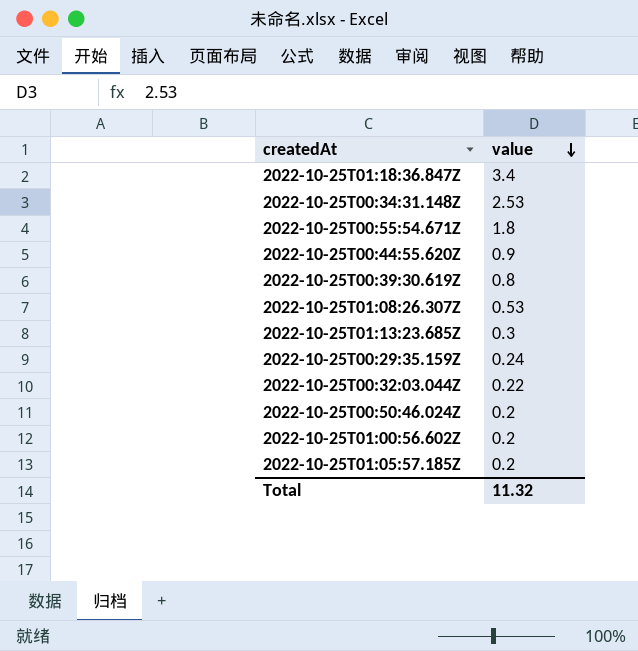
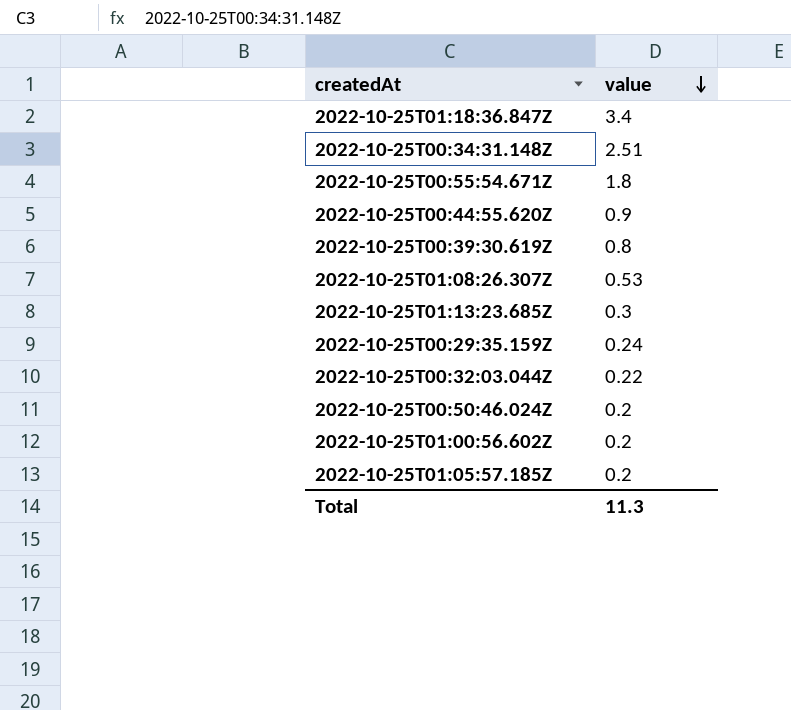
2022-10-25T00:34:31.148Z | value: 2.53 -> 2.51
Total | value: 11.32 -> 11.3

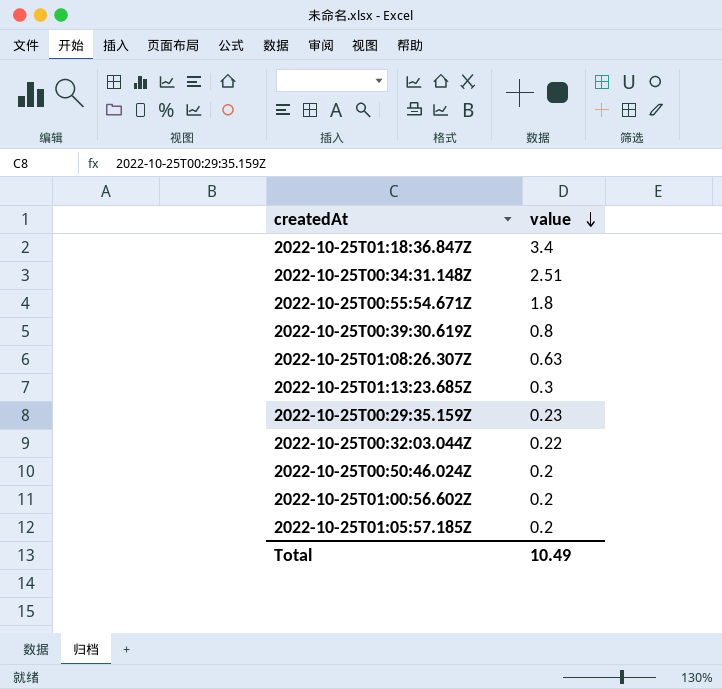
row 2022-10-25T00:44:55.620Z: 0.9 -> none
2022-10-25T01:08:26.307Z | value: 0.53 -> 0.63
2022-10-25T00:29:35.159Z | value: 0.24 -> 0.23
Total | value: 11.3 -> 10.49

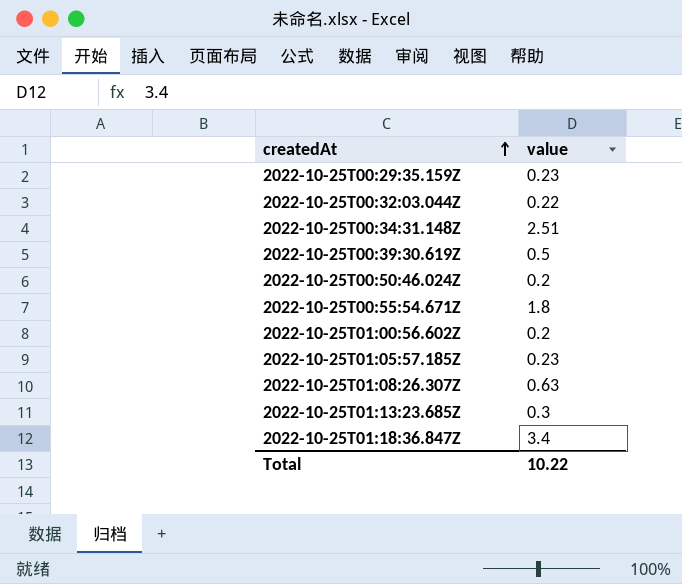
row order: value descending -> createdAt ascending
2022-10-25T00:39:30.619Z | value: 0.8 -> 0.5
2022-10-25T01:05:57.185Z | value: 0.2 -> 0.23
Total | value: 10.49 -> 10.22

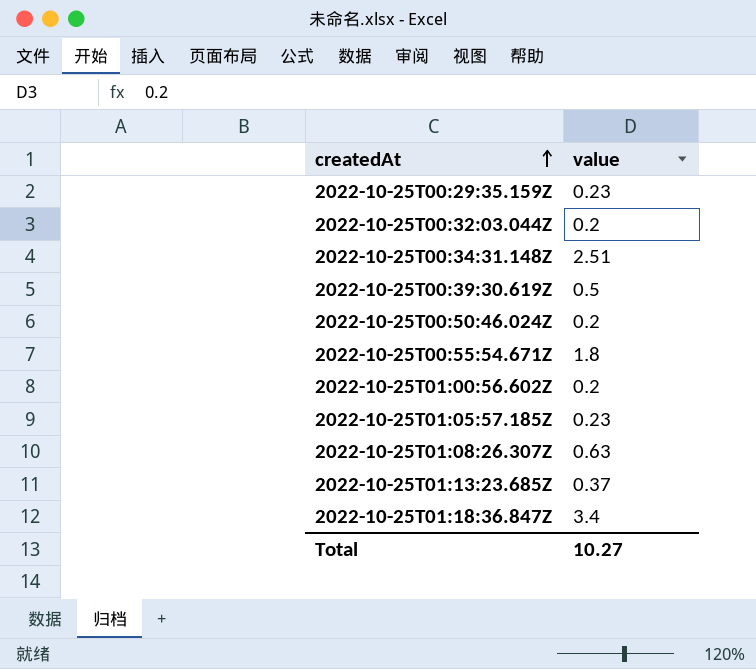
2022-10-25T00:32:03.044Z | value: 0.22 -> 0.2
2022-10-25T01:13:23.685Z | value: 0.3 -> 0.37
Total | value: 10.22 -> 10.27

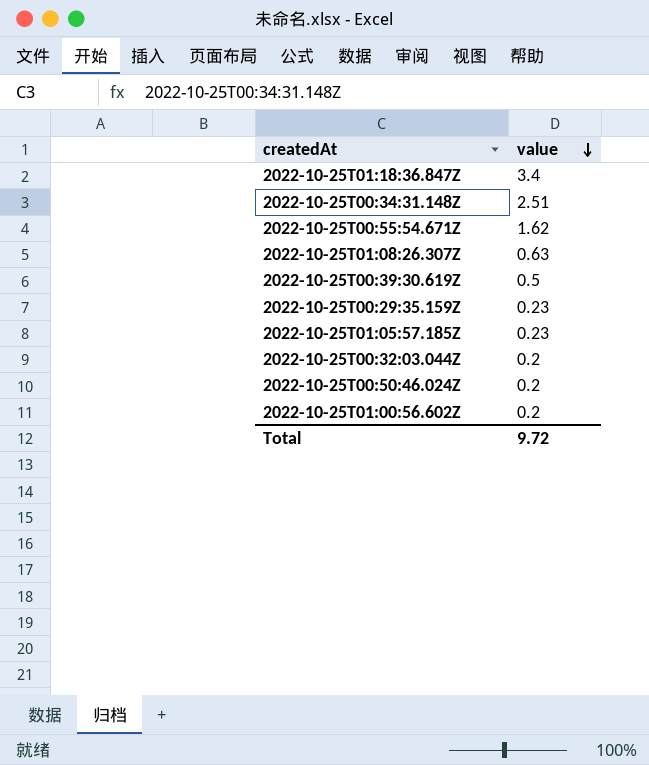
row order: createdAt ascending -> value descending
row 2022-10-25T01:13:23.685Z: 0.37 -> none
2022-10-25T00:55:54.671Z | value: 1.8 -> 1.62
Total | value: 10.27 -> 9.72

